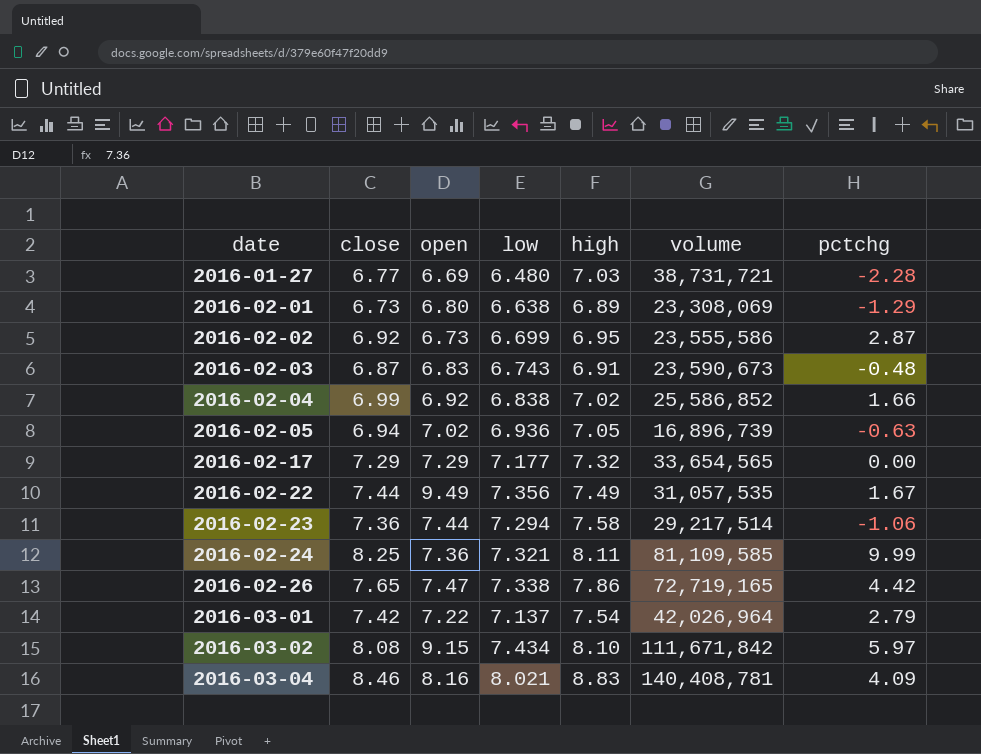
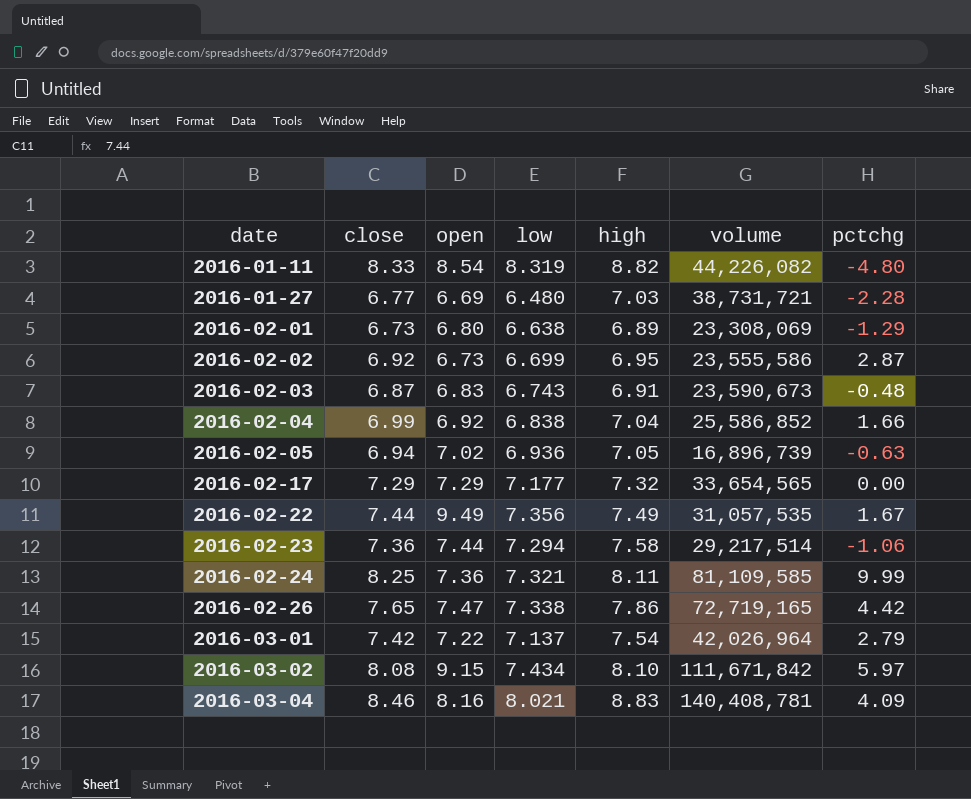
row 2016-01-11: none -> 8.33 | 8.54 | 8.319 | 8.82 | 44,226,082 | -4.80
2016-02-04 | high: 7.02 -> 7.04

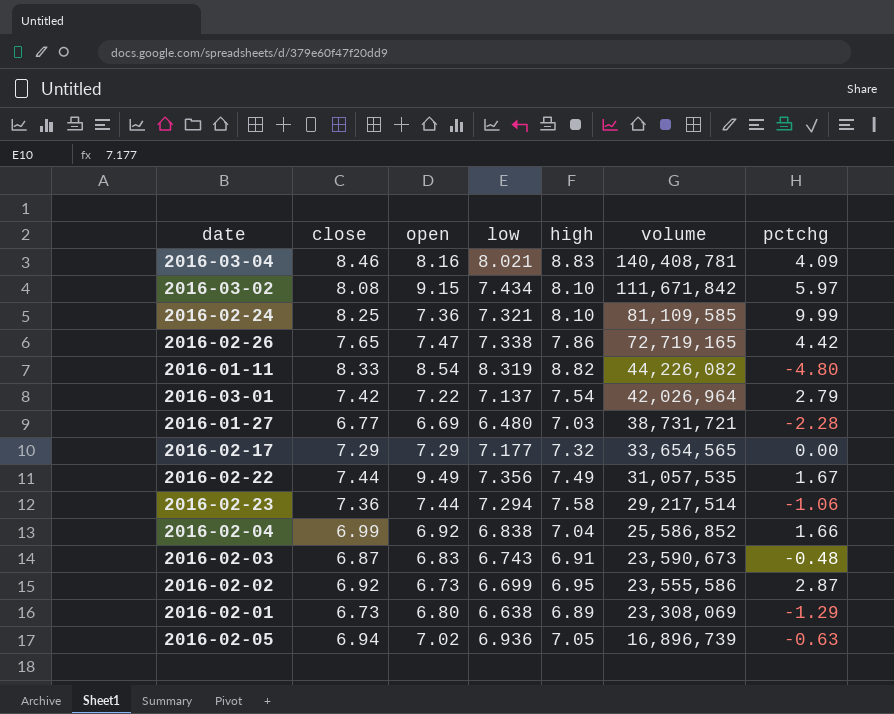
row order: date ascending -> volume descending
2016-02-24 | high: 8.11 -> 8.10

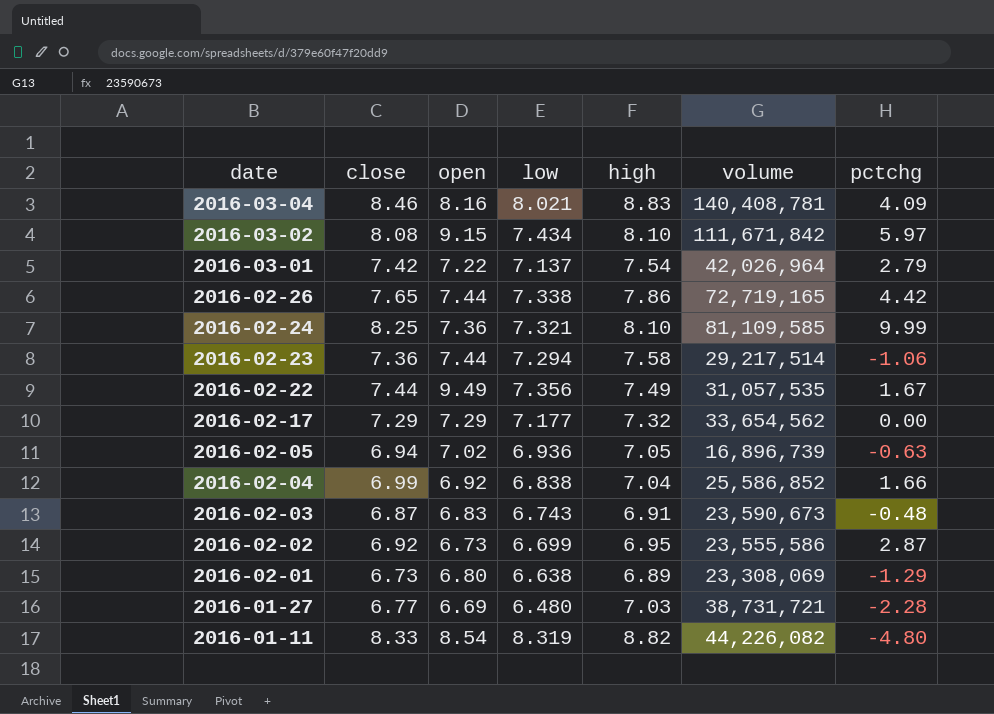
row order: volume descending -> date descending
2016-02-26 | open: 7.47 -> 7.44
2016-02-17 | volume: 33,654,565 -> 33,654,562

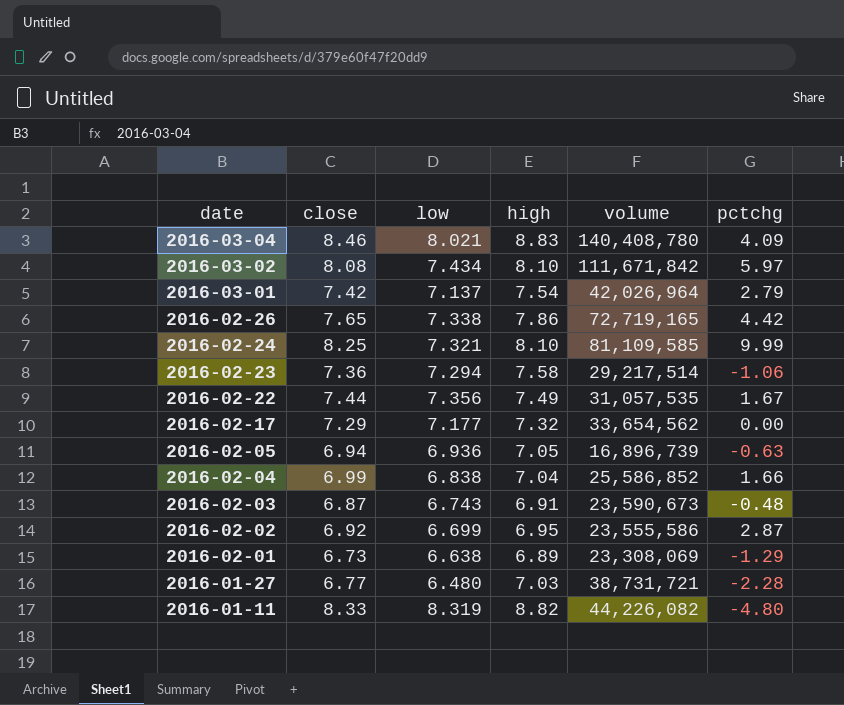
column open | position: 3 -> none
2016-03-04 | volume: 140,408,781 -> 140,408,780

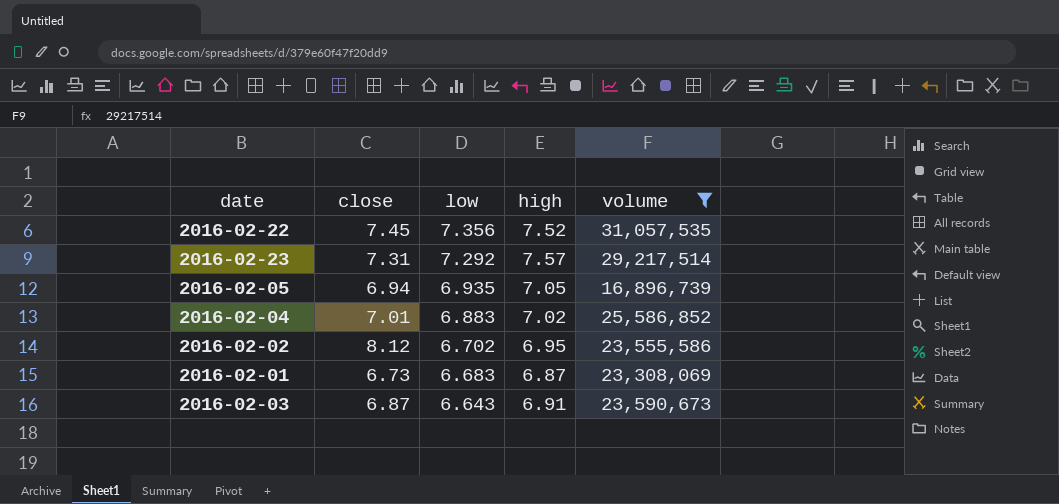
filter: none -> volume <= 31,057,535
row order: date descending -> low descending
column pctchg | position: 6 -> none
2016-02-22 | close: 7.44 -> 7.45
2016-02-22 | high: 7.49 -> 7.52
2016-02-23 | close: 7.36 -> 7.31
2016-02-23 | low: 7.294 -> 7.292
2016-02-23 | high: 7.58 -> 7.57
2016-02-05 | low: 6.936 -> 6.935
2016-02-04 | close: 6.99 -> 7.01
2016-02-04 | low: 6.838 -> 6.883
2016-02-04 | high: 7.04 -> 7.02
2016-02-02 | close: 6.92 -> 8.12
2016-02-02 | low: 6.699 -> 6.702
2016-02-01 | low: 6.638 -> 6.683
2016-02-01 | high: 6.89 -> 6.87
2016-02-03 | low: 6.743 -> 6.643

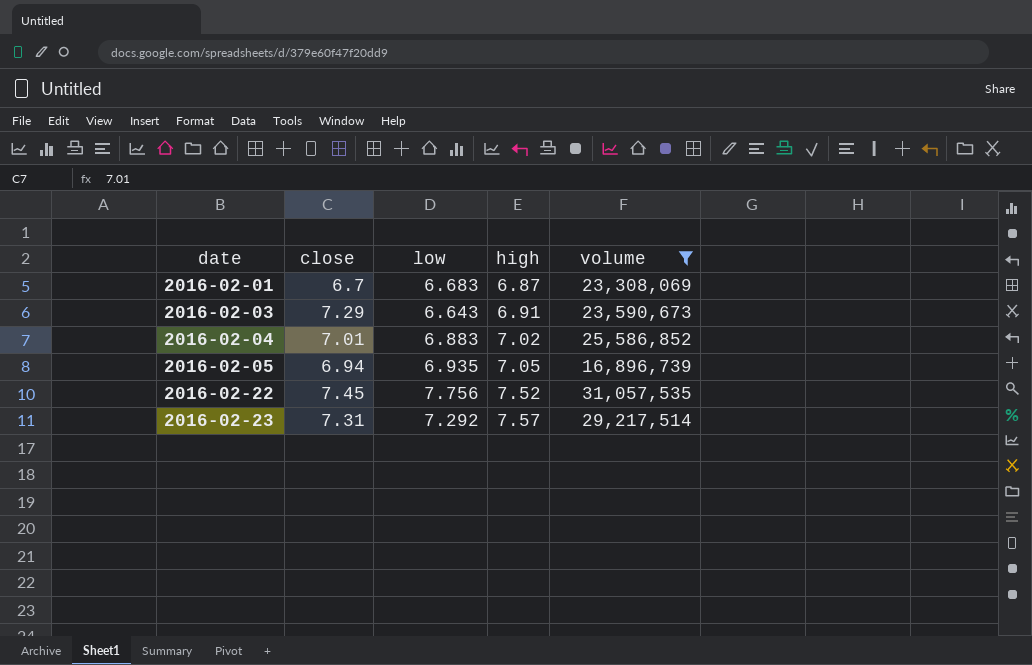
row order: low descending -> date ascending
row 2016-02-02: 8.12 | 6.702 | 6.95 | 23,555,586 -> none
2016-02-01 | close: 6.73 -> 6.7
2016-02-03 | close: 6.87 -> 7.29
2016-02-22 | low: 7.356 -> 7.756

